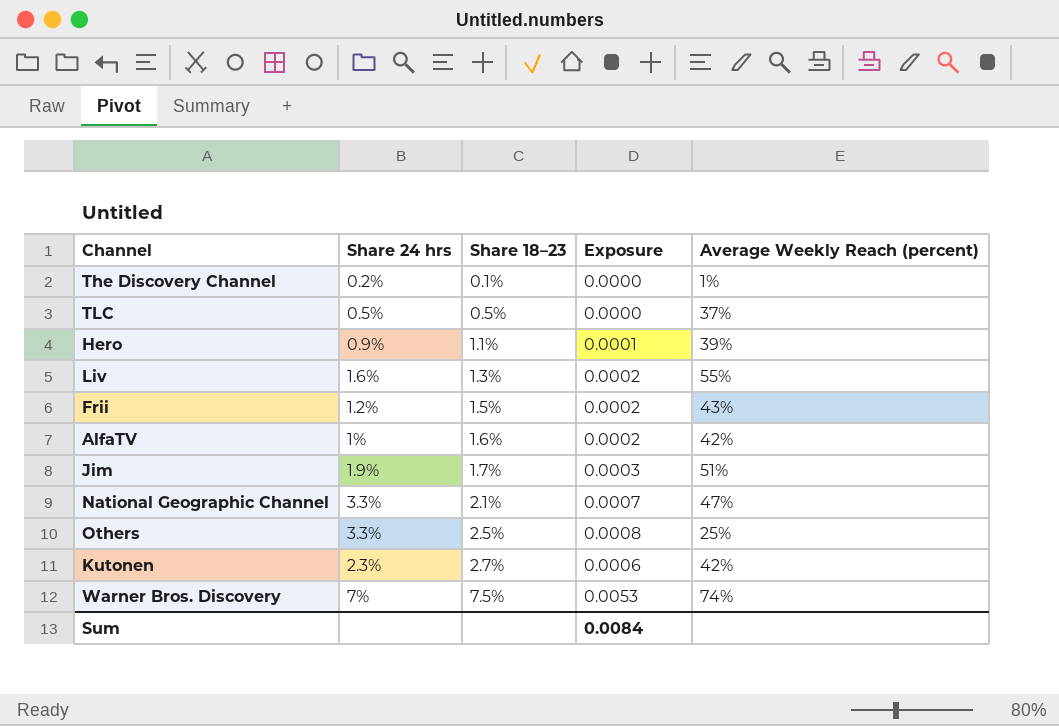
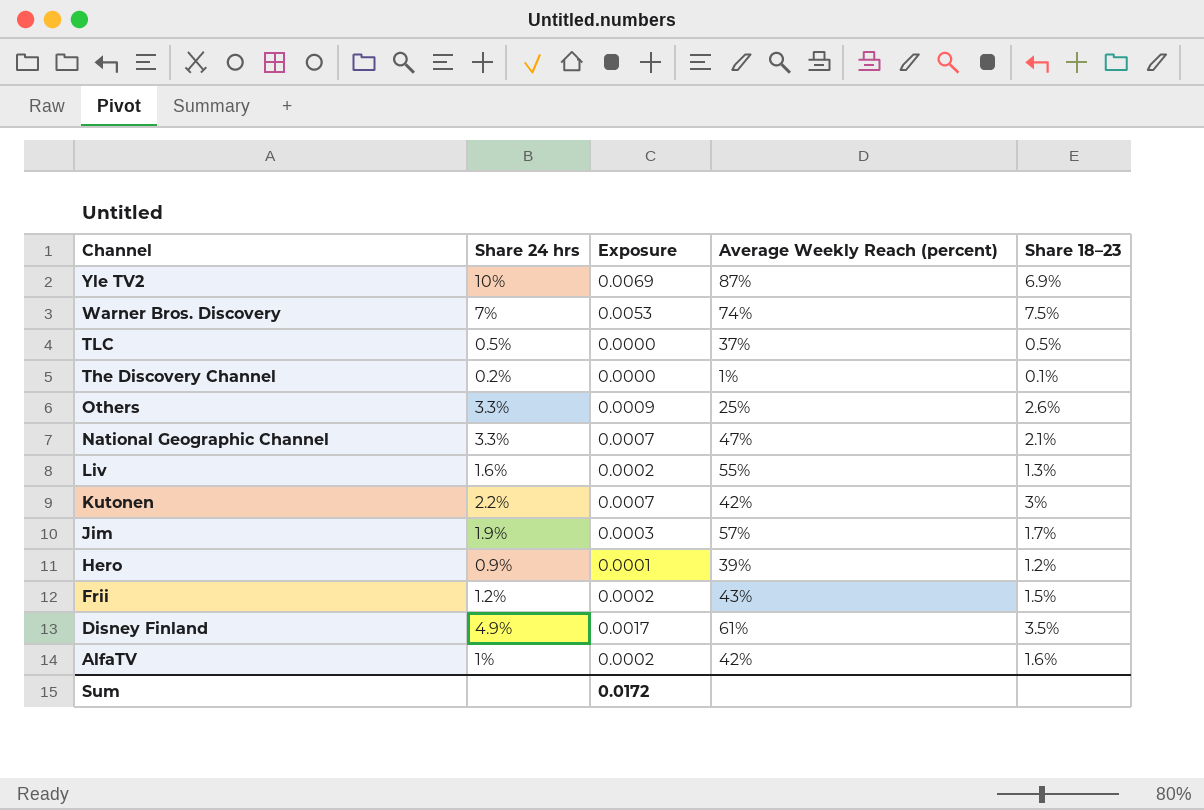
row order: Share 18–23 ascending -> Channel descending
column Share 18–23 | position: 3 -> 5
row Yle TV2: none -> 10% | 0.0069 | 87% | 6.9%
Others | Exposure: 0.0008 -> 0.0009
Others | Share 18–23: 2.5% -> 2.6%
Kutonen | Share 24 hrs: 2.3% -> 2.2%
Kutonen | Exposure: 0.0006 -> 0.0007
Kutonen | Share 18–23: 2.7% -> 3%
Jim | Average Weekly Reach (percent): 51% -> 57%
Hero | Share 18–23: 1.1% -> 1.2%
row Disney Finland: none -> 4.9% | 0.0017 | 61% | 3.5%
Sum | Exposure: 0.0084 -> 0.0172

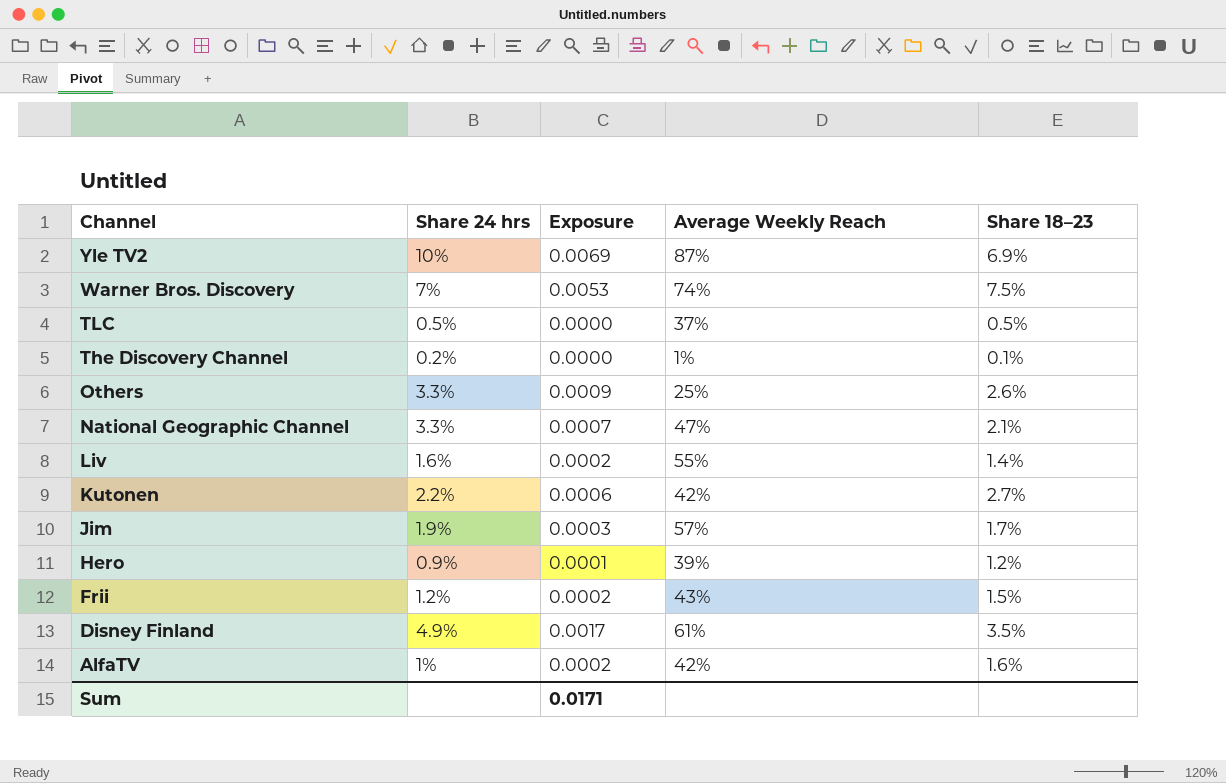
column name: Average Weekly Reach (percent) -> Average Weekly Reach
Liv | Share 18–23: 1.3% -> 1.4%
Kutonen | Exposure: 0.0007 -> 0.0006
Kutonen | Share 18–23: 3% -> 2.7%
Sum | Exposure: 0.0172 -> 0.0171

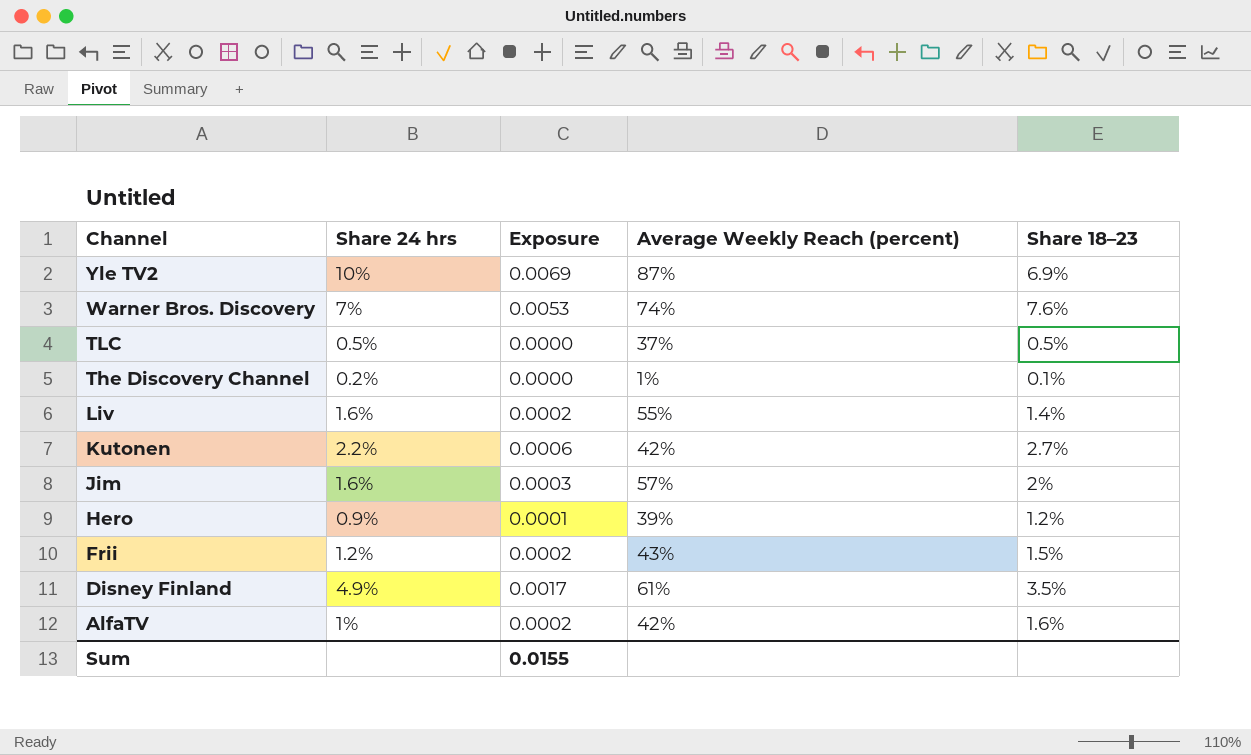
column name: Average Weekly Reach -> Average Weekly Reach (percent)
row Others: 3.3% | 0.0009 | 25% | 2.6% -> none
row National Geographic Channel: 3.3% | 0.0007 | 47% | 2.1% -> none
Warner Bros. Discovery | Share 18–23: 7.5% -> 7.6%
Jim | Share 24 hrs: 1.9% -> 1.6%
Jim | Share 18–23: 1.7% -> 2%
Sum | Exposure: 0.0171 -> 0.0155

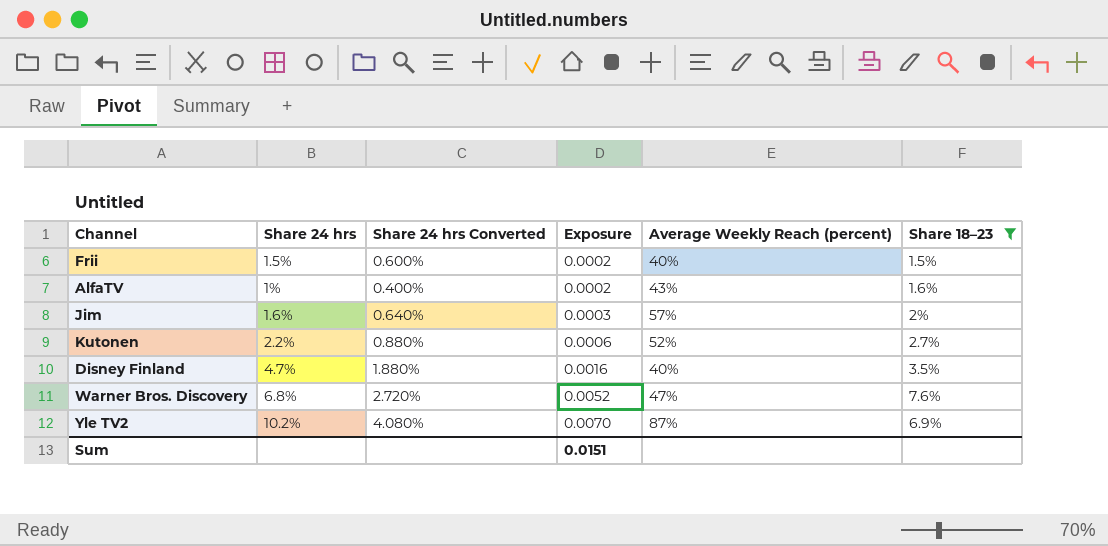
filter: none -> Share 18–23 >= 1.5%
row order: Channel descending -> Exposure ascending
column Share 24 hrs Converted | formula: none -> [Share 24 hrs] * 0.4
Frii | Share 24 hrs: 1.2% -> 1.5%
Frii | Average Weekly Reach (percent): 43% -> 40%
AlfaTV | Average Weekly Reach (percent): 42% -> 43%
Kutonen | Average Weekly Reach (percent): 42% -> 52%
Disney Finland | Share 24 hrs: 4.9% -> 4.7%
Disney Finland | Exposure: 0.0017 -> 0.0016
Disney Finland | Average Weekly Reach (percent): 61% -> 40%
Warner Bros. Discovery | Share 24 hrs: 7% -> 6.8%
Warner Bros. Discovery | Exposure: 0.0053 -> 0.0052
Warner Bros. Discovery | Average Weekly Reach (percent): 74% -> 47%
Yle TV2 | Share 24 hrs: 10% -> 10.2%
Yle TV2 | Exposure: 0.0069 -> 0.0070
Sum | Exposure: 0.0155 -> 0.0151

